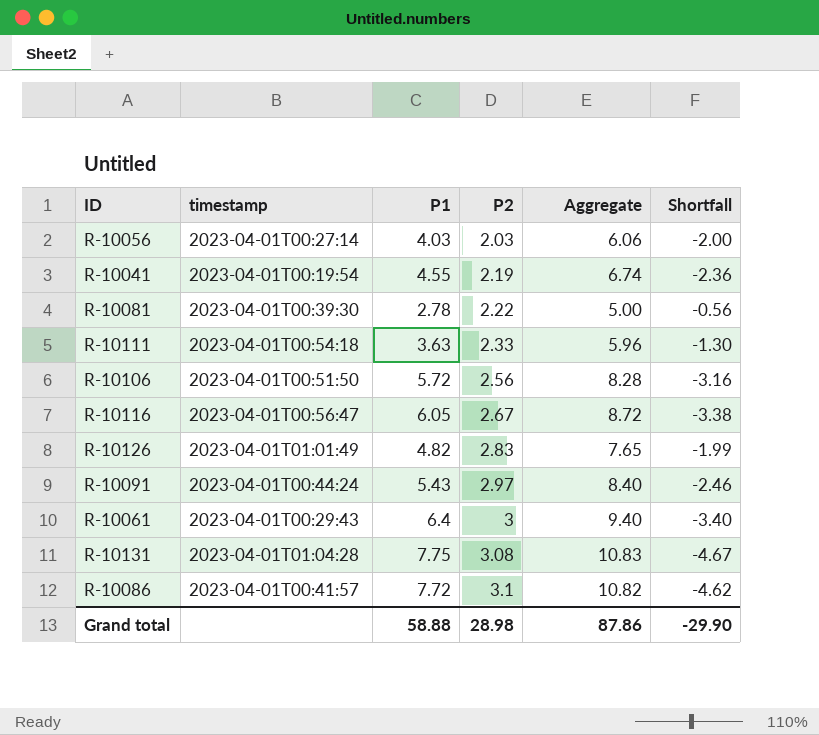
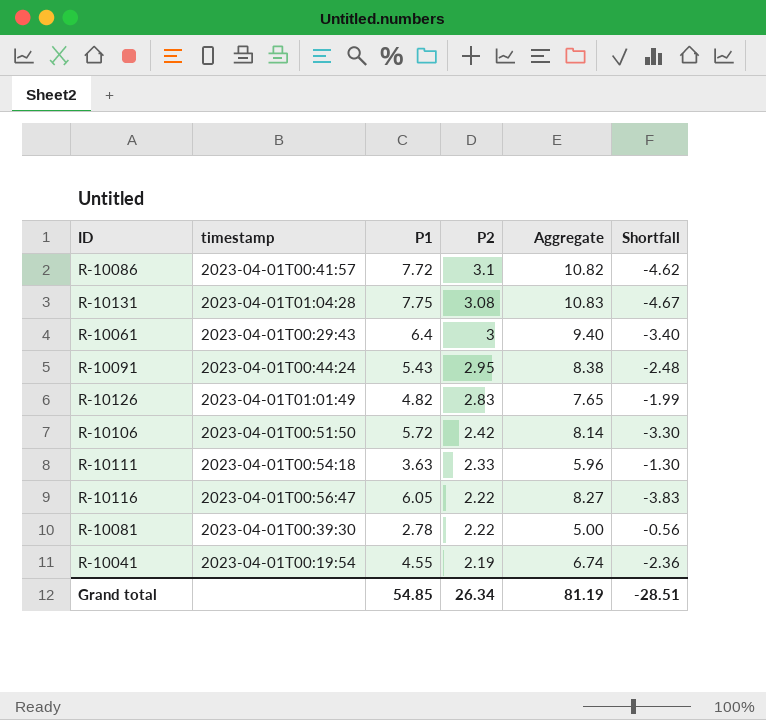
row order: P2 ascending -> P2 descending
row R-10056: 2023-04-01T00:27:14 | 4.03 | 2.03 | 6.06 | -2.00 -> none
R-10091 | P2: 2.97 -> 2.95
R-10091 | Aggregate: 8.40 -> 8.38
R-10091 | Shortfall: -2.46 -> -2.48
R-10106 | P2: 2.56 -> 2.42
R-10106 | Aggregate: 8.28 -> 8.14
R-10106 | Shortfall: -3.16 -> -3.30
R-10116 | P2: 2.67 -> 2.22
R-10116 | Aggregate: 8.72 -> 8.27
R-10116 | Shortfall: -3.38 -> -3.83
Grand total | P1: 58.88 -> 54.85
Grand total | P2: 28.98 -> 26.34
Grand total | Aggregate: 87.86 -> 81.19
Grand total | Shortfall: -29.90 -> -28.51

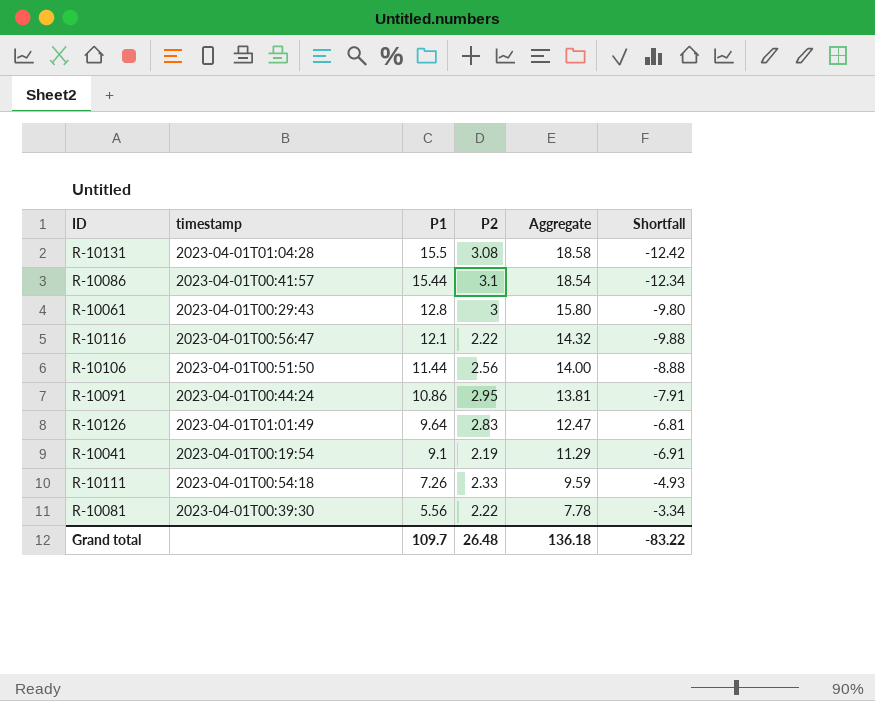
row order: P2 descending -> P1 descending
R-10131 | P1: 7.75 -> 15.5
R-10131 | Aggregate: 10.83 -> 18.58
R-10131 | Shortfall: -4.67 -> -12.42
R-10086 | P1: 7.72 -> 15.44
R-10086 | Aggregate: 10.82 -> 18.54
R-10086 | Shortfall: -4.62 -> -12.34
R-10061 | P1: 6.4 -> 12.8
R-10061 | Aggregate: 9.40 -> 15.80
R-10061 | Shortfall: -3.40 -> -9.80
R-10116 | P1: 6.05 -> 12.1
R-10116 | Aggregate: 8.27 -> 14.32
R-10116 | Shortfall: -3.83 -> -9.88
R-10106 | P1: 5.72 -> 11.44
R-10106 | P2: 2.42 -> 2.56
R-10106 | Aggregate: 8.14 -> 14.00
R-10106 | Shortfall: -3.30 -> -8.88
R-10091 | P1: 5.43 -> 10.86
R-10091 | Aggregate: 8.38 -> 13.81
R-10091 | Shortfall: -2.48 -> -7.91
R-10126 | P1: 4.82 -> 9.64
R-10126 | Aggregate: 7.65 -> 12.47
R-10126 | Shortfall: -1.99 -> -6.81
R-10041 | P1: 4.55 -> 9.1
R-10041 | Aggregate: 6.74 -> 11.29
R-10041 | Shortfall: -2.36 -> -6.91
R-10111 | P1: 3.63 -> 7.26
R-10111 | Aggregate: 5.96 -> 9.59
R-10111 | Shortfall: -1.30 -> -4.93
R-10081 | P1: 2.78 -> 5.56
R-10081 | Aggregate: 5.00 -> 7.78
R-10081 | Shortfall: -0.56 -> -3.34
Grand total | P1: 54.85 -> 109.7
Grand total | P2: 26.34 -> 26.48
Grand total | Aggregate: 81.19 -> 136.18
Grand total | Shortfall: -28.51 -> -83.22

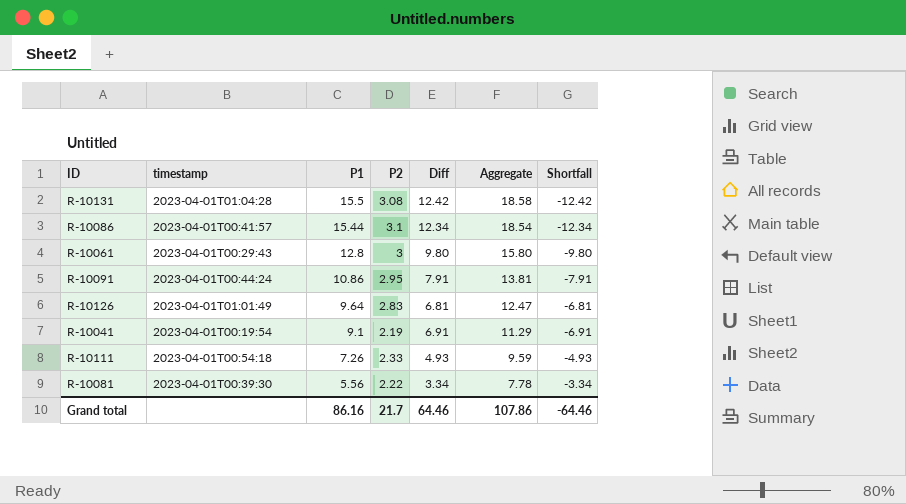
column Diff | formula: none -> [P1] - [P2]
row R-10116: 2023-04-01T00:56:47 | 12.1 | 2.22 | 14.32 | -9.88 -> none
row R-10106: 2023-04-01T00:51:50 | 11.44 | 2.56 | 14.00 | -8.88 -> none
Grand total | P1: 109.7 -> 86.16
Grand total | P2: 26.48 -> 21.7
Grand total | Aggregate: 136.18 -> 107.86
Grand total | Shortfall: -83.22 -> -64.46

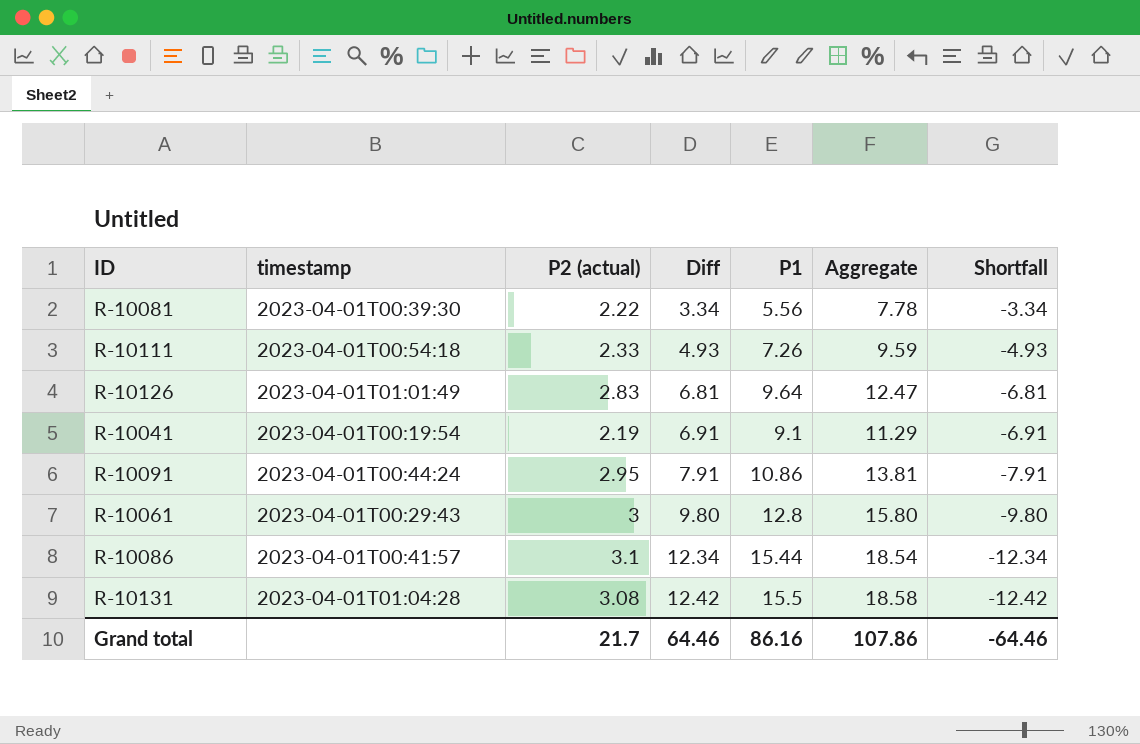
row order: P1 descending -> Diff ascending
column name: P2 -> P2 (actual)
column P1 | position: 3 -> 5

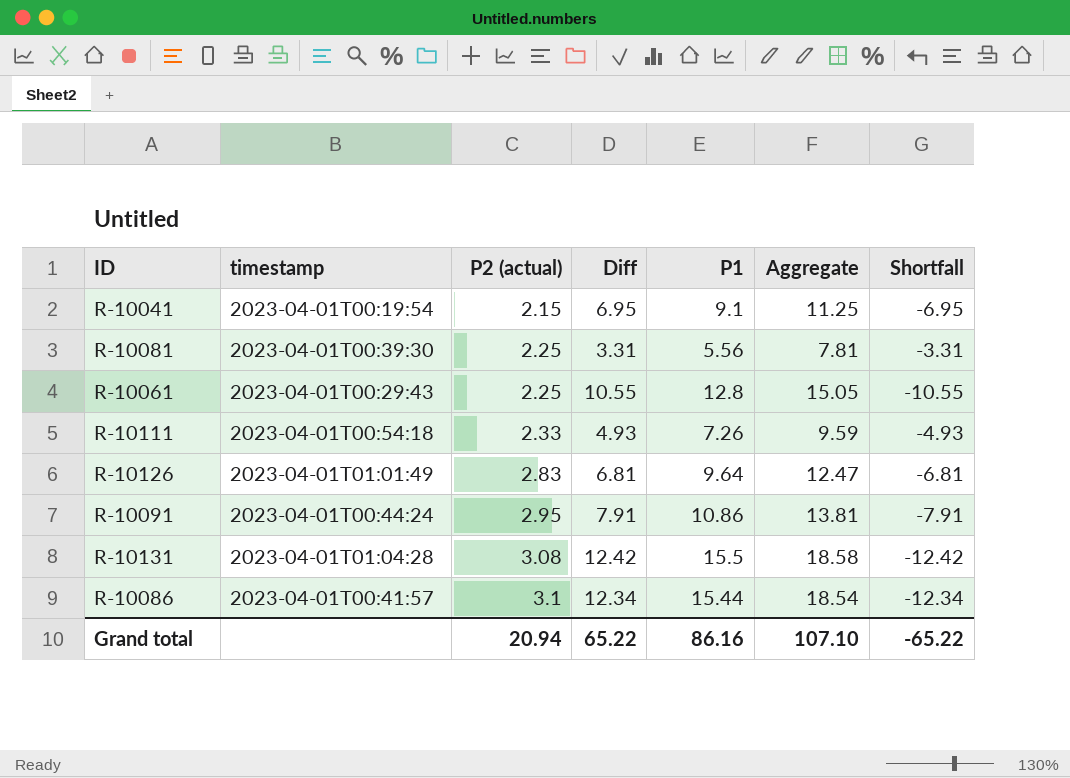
row order: Diff ascending -> P2 (actual) ascending
R-10041 | P2 (actual): 2.19 -> 2.15
R-10041 | Diff: 6.91 -> 6.95
R-10041 | Aggregate: 11.29 -> 11.25
R-10041 | Shortfall: -6.91 -> -6.95
R-10081 | P2 (actual): 2.22 -> 2.25
R-10081 | Diff: 3.34 -> 3.31
R-10081 | Aggregate: 7.78 -> 7.81
R-10081 | Shortfall: -3.34 -> -3.31
R-10061 | P2 (actual): 3 -> 2.25
R-10061 | Diff: 9.80 -> 10.55
R-10061 | Aggregate: 15.80 -> 15.05
R-10061 | Shortfall: -9.80 -> -10.55
Grand total | P2 (actual): 21.7 -> 20.94
Grand total | Diff: 64.46 -> 65.22
Grand total | Aggregate: 107.86 -> 107.10
Grand total | Shortfall: -64.46 -> -65.22

